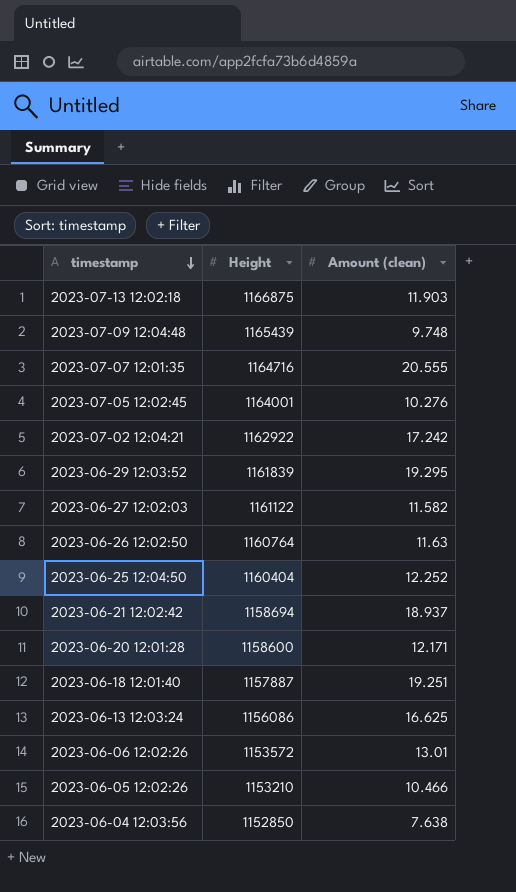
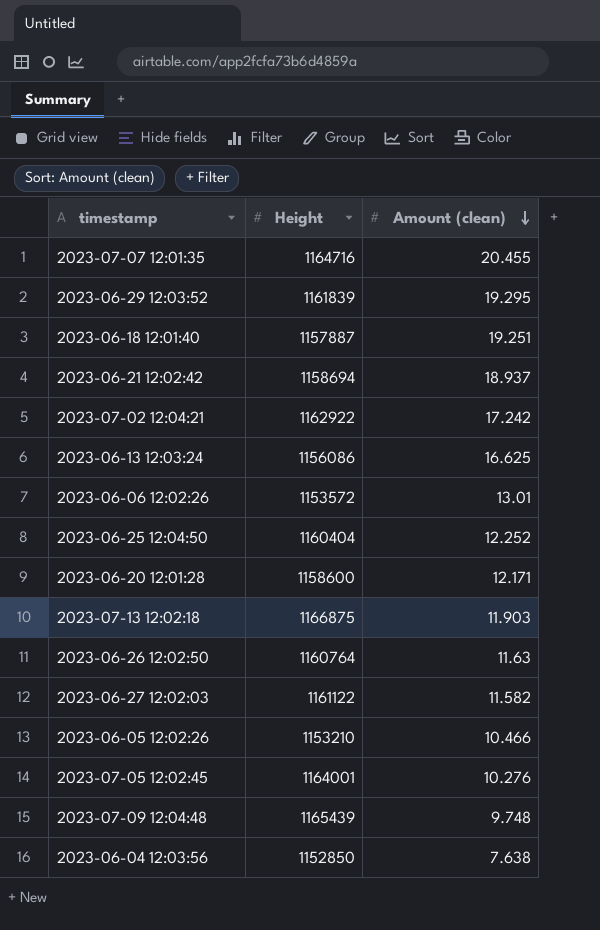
row order: timestamp descending -> Amount (clean) descending
2023-07-07 12:01:35 | Amount (clean): 20.555 -> 20.455

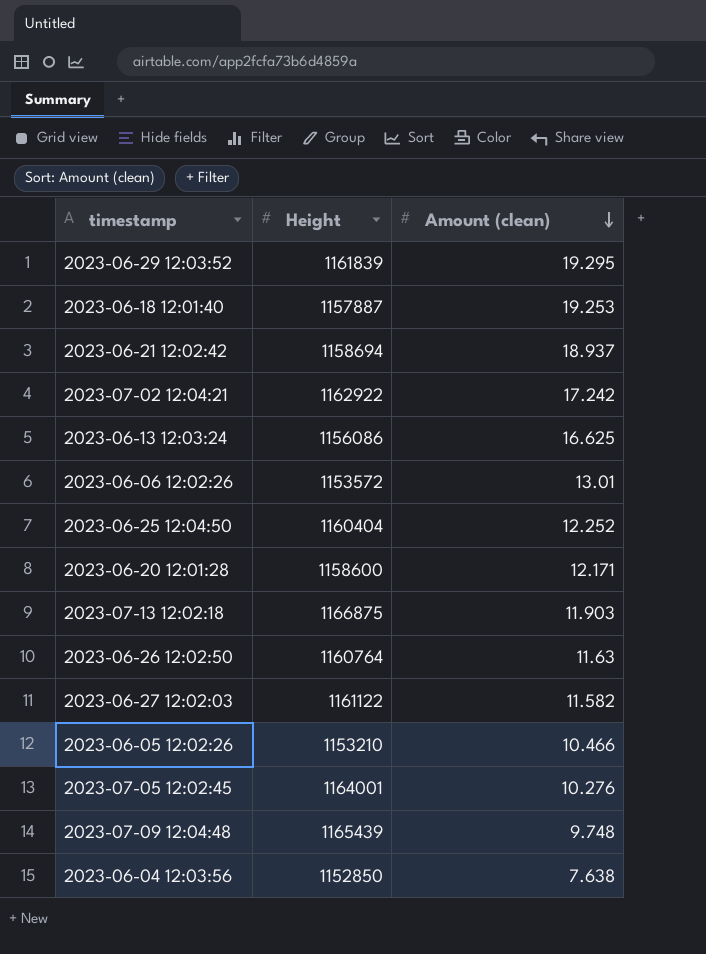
row 2023-07-07 12:01:35: 1164716 | 20.455 -> none
2023-06-18 12:01:40 | Amount (clean): 19.251 -> 19.253

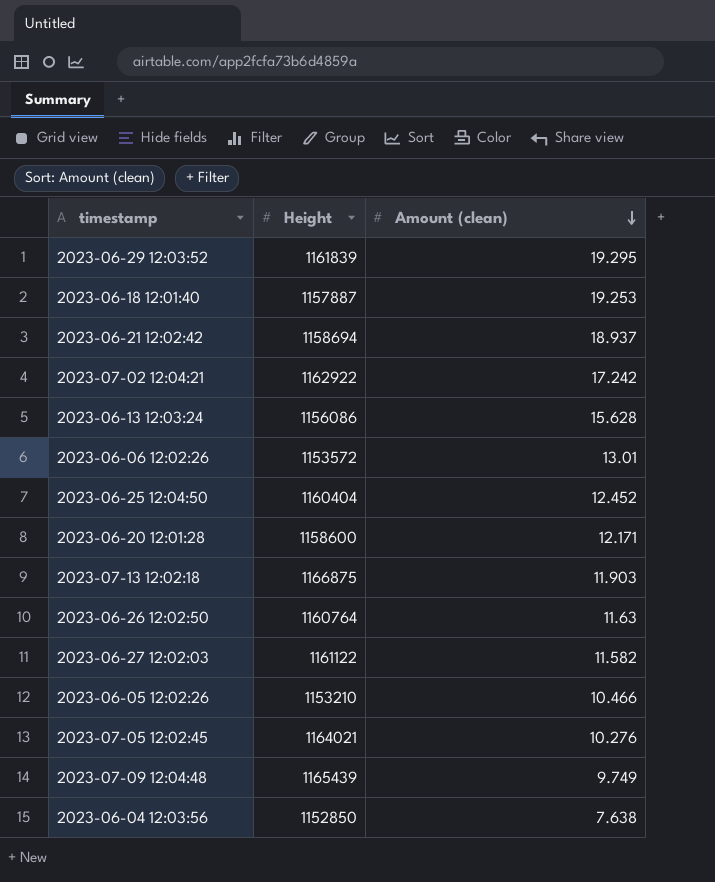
2023-06-13 12:03:24 | Amount (clean): 16.625 -> 15.628
2023-06-25 12:04:50 | Amount (clean): 12.252 -> 12.452
2023-07-05 12:02:45 | Height: 1164001 -> 1164021
2023-07-09 12:04:48 | Amount (clean): 9.748 -> 9.749

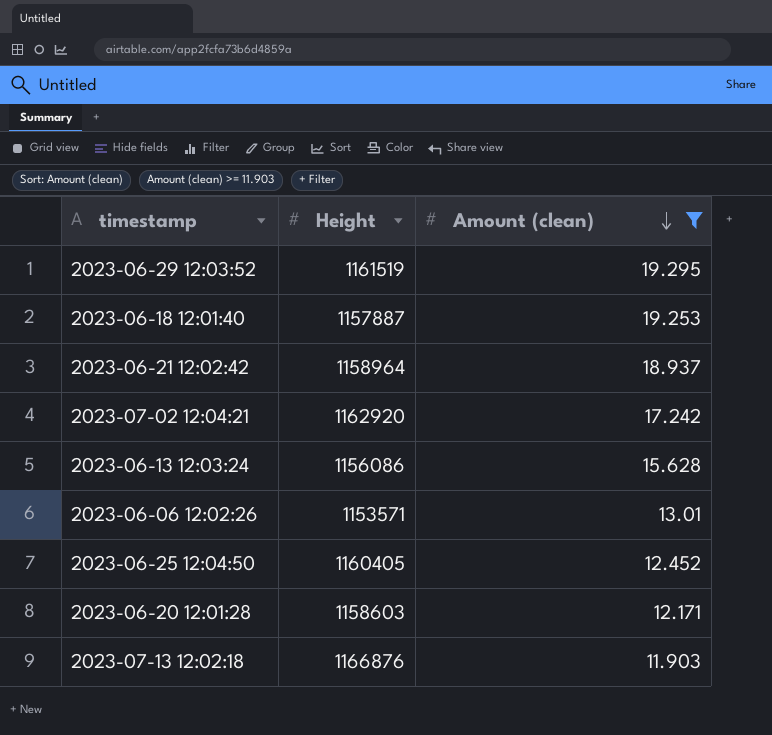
filter: none -> Amount (clean) >= 11.903
2023-06-29 12:03:52 | Height: 1161839 -> 1161519
2023-06-21 12:02:42 | Height: 1158694 -> 1158964
2023-07-02 12:04:21 | Height: 1162922 -> 1162920
2023-06-06 12:02:26 | Height: 1153572 -> 1153571
2023-06-25 12:04:50 | Height: 1160404 -> 1160405
2023-06-20 12:01:28 | Height: 1158600 -> 1158603
2023-07-13 12:02:18 | Height: 1166875 -> 1166876

